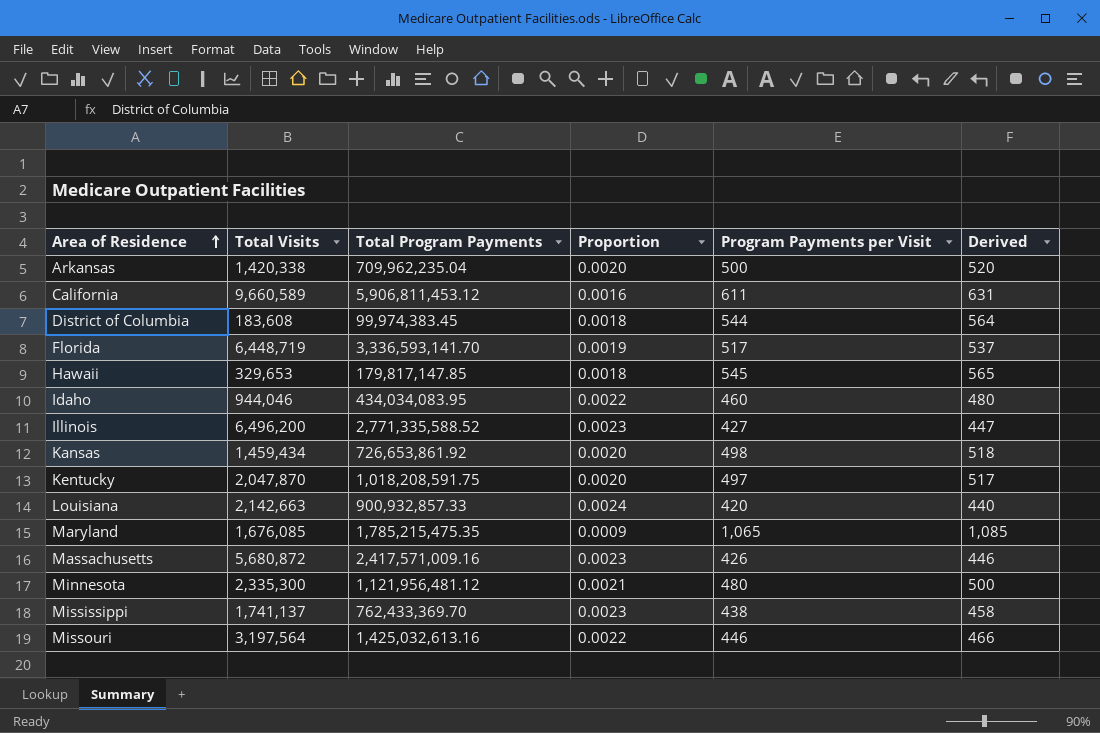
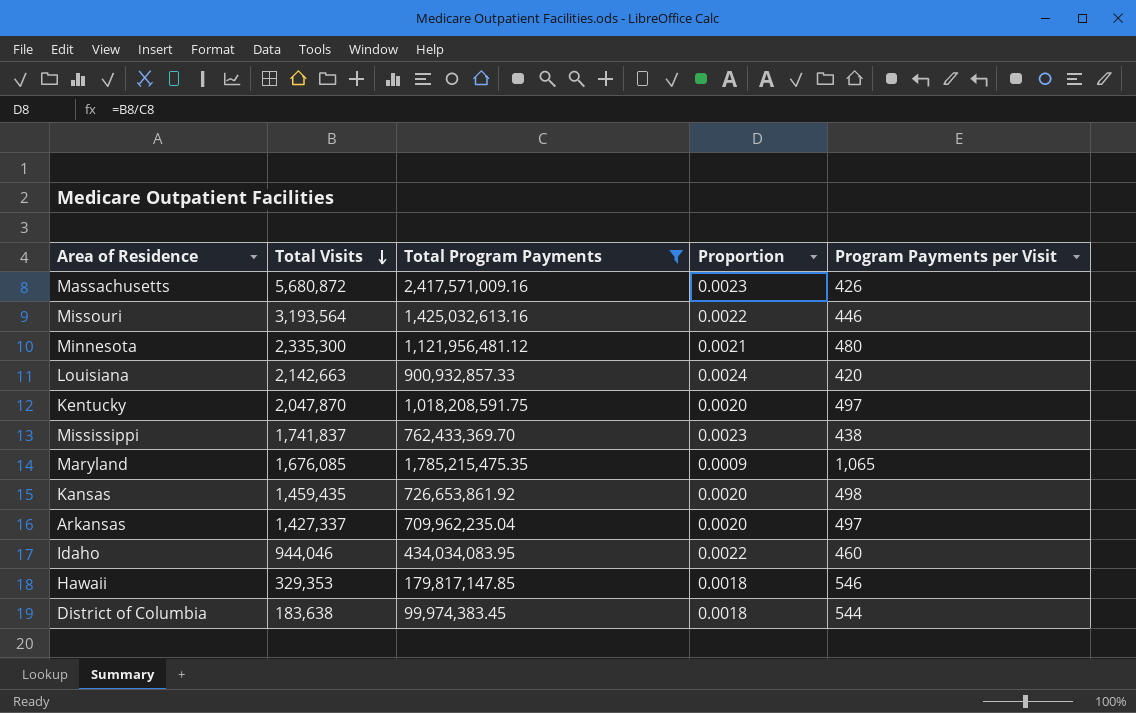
filter: none -> Total Program Payments <= 2,417,571,009.16
row order: Area of Residence ascending -> Total Visits descending
column Derived | formula: [Program Payments per Visit] + 20 -> none
Missouri | Total Visits: 3,197,564 -> 3,193,564
Mississippi | Total Visits: 1,741,137 -> 1,741,837
Kansas | Total Visits: 1,459,434 -> 1,459,435
Arkansas | Total Visits: 1,420,338 -> 1,427,337
Arkansas | Program Payments per Visit: 500 -> 497
Hawaii | Total Visits: 329,653 -> 329,353
Hawaii | Program Payments per Visit: 545 -> 546
District of Columbia | Total Visits: 183,608 -> 183,638

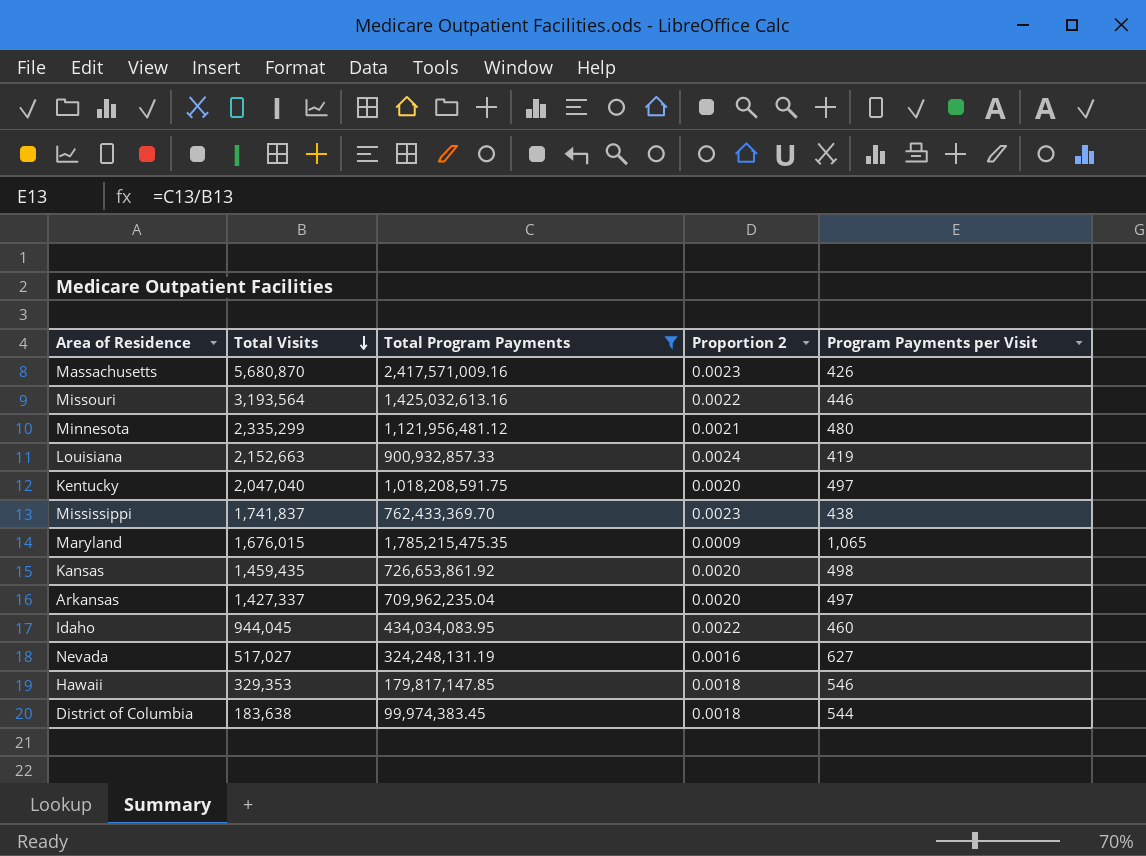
column name: Proportion -> Proportion 2
Massachusetts | Total Visits: 5,680,872 -> 5,680,870
Minnesota | Total Visits: 2,335,300 -> 2,335,299
Louisiana | Total Visits: 2,142,663 -> 2,152,663
Louisiana | Program Payments per Visit: 420 -> 419
Kentucky | Total Visits: 2,047,870 -> 2,047,040
Maryland | Total Visits: 1,676,085 -> 1,676,015
Idaho | Total Visits: 944,046 -> 944,045
row Nevada: none -> 517,027 | 324,248,131.19 | 0.0016 | 627

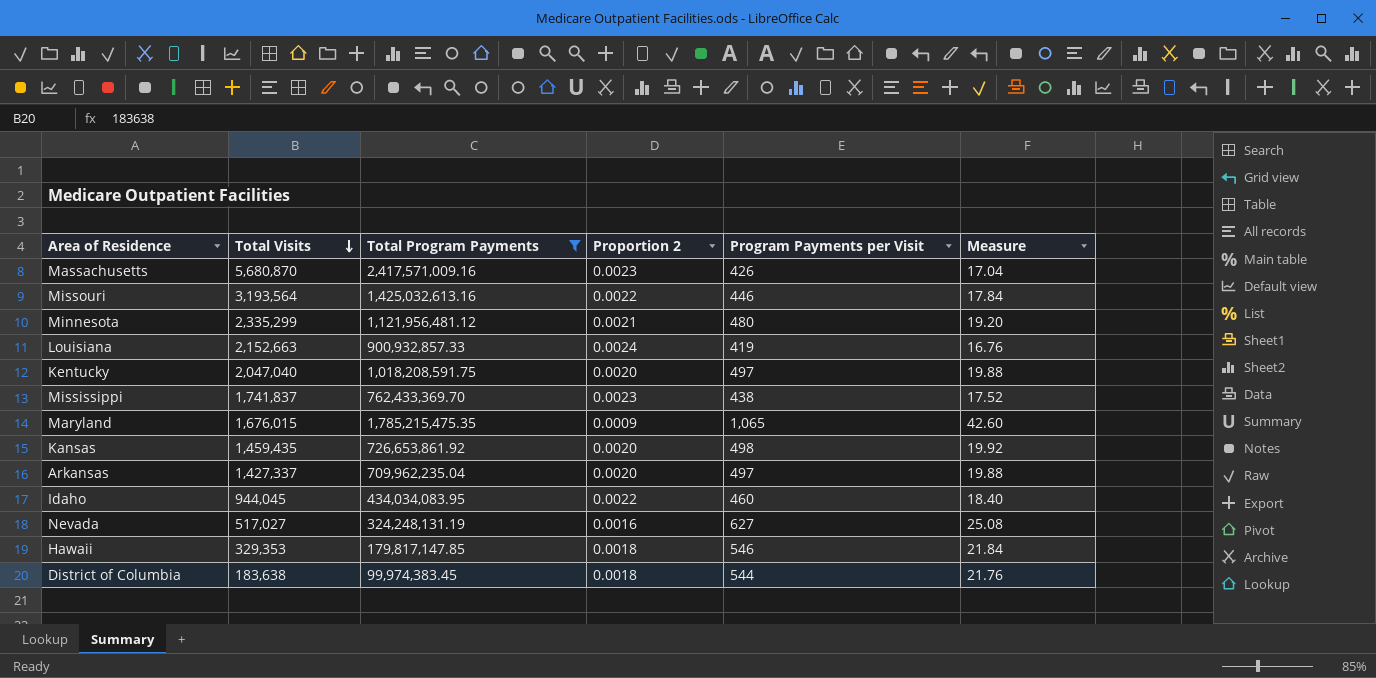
column Measure | formula: none -> [Program Payments per Visit] * 0.04

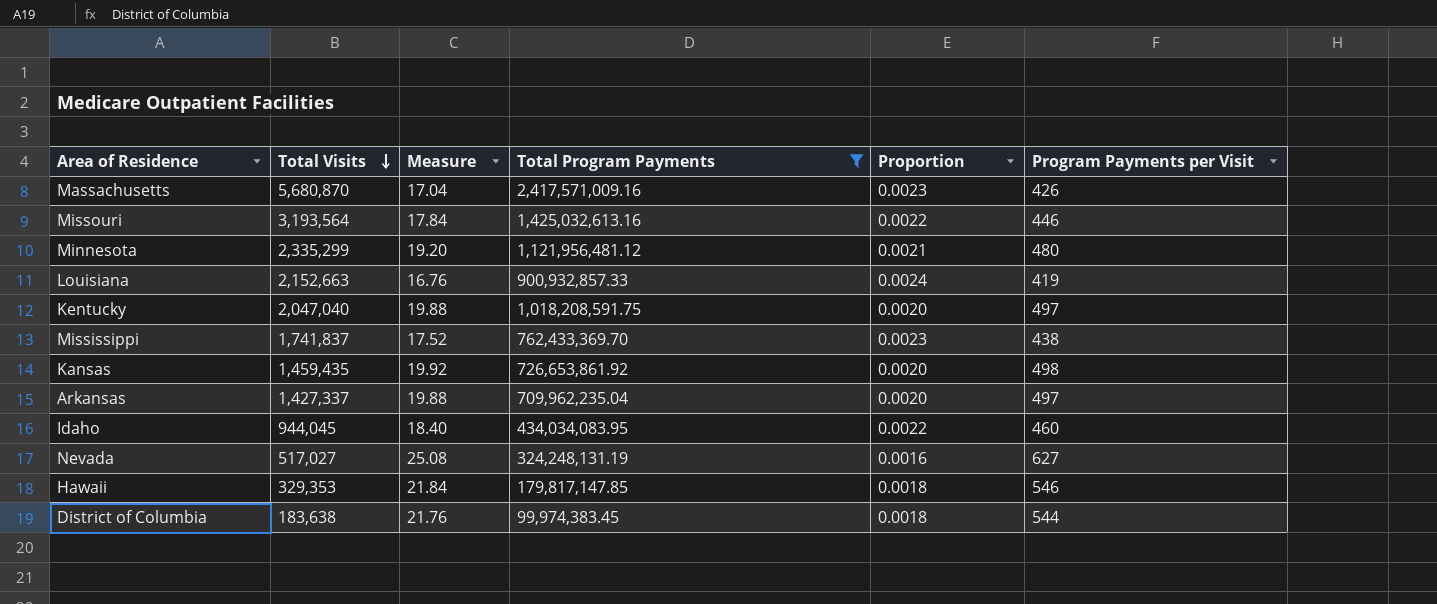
column Measure | position: 6 -> 3
column name: Proportion 2 -> Proportion
row Maryland: 1,676,015 | 1,785,215,475.35 | 0.0009 | 1,065 | 42.60 -> none

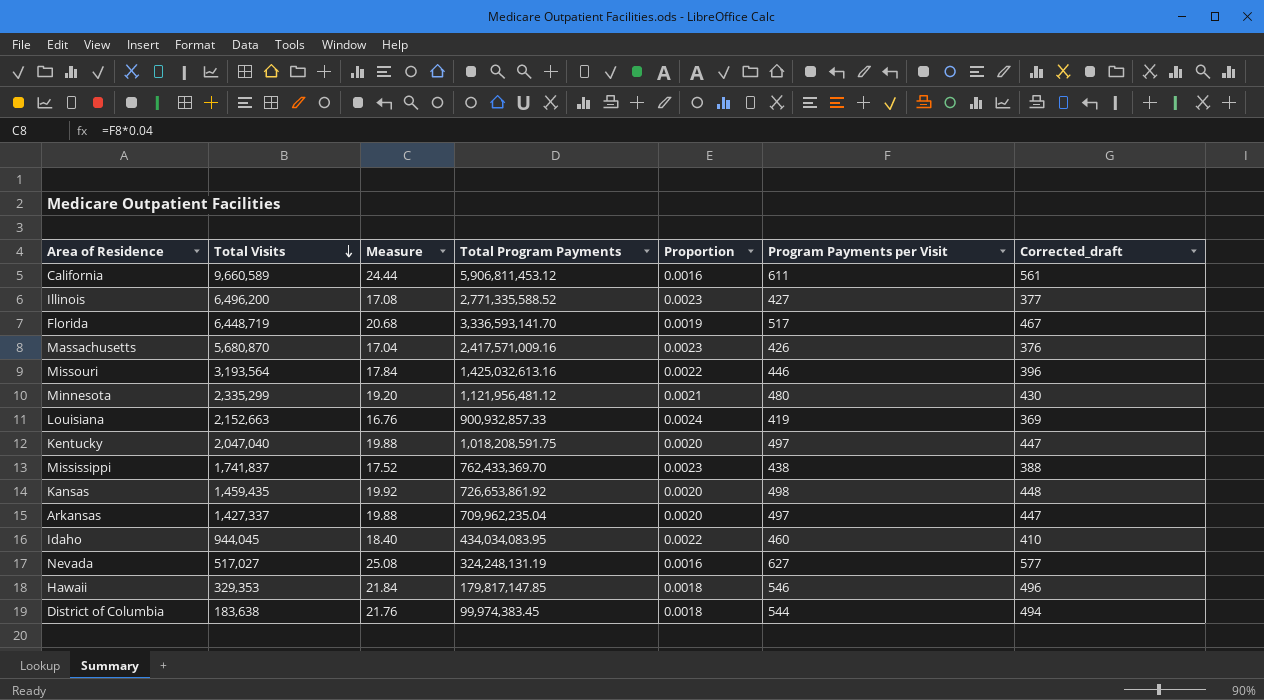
filter: Total Program Payments <= 2,417,571,009.16 -> none
column Corrected_draft | formula: none -> [Program Payments per Visit] - 50

